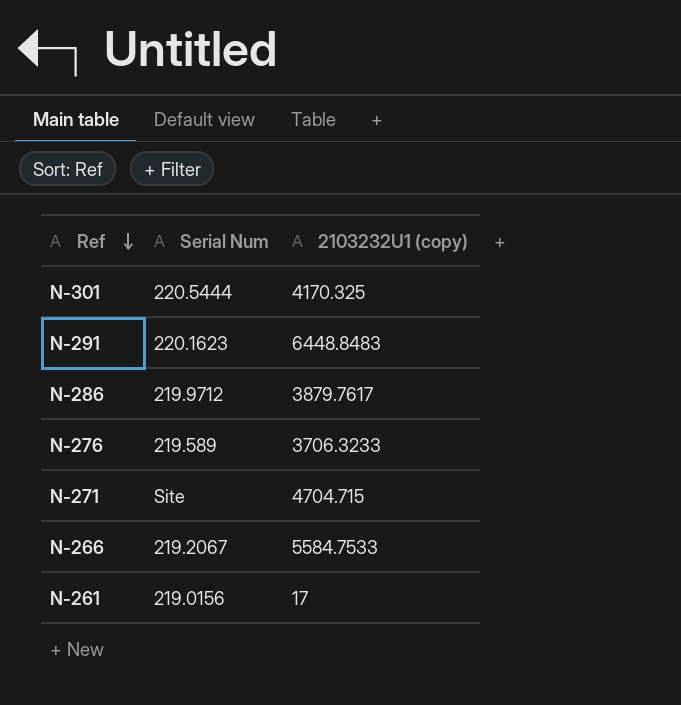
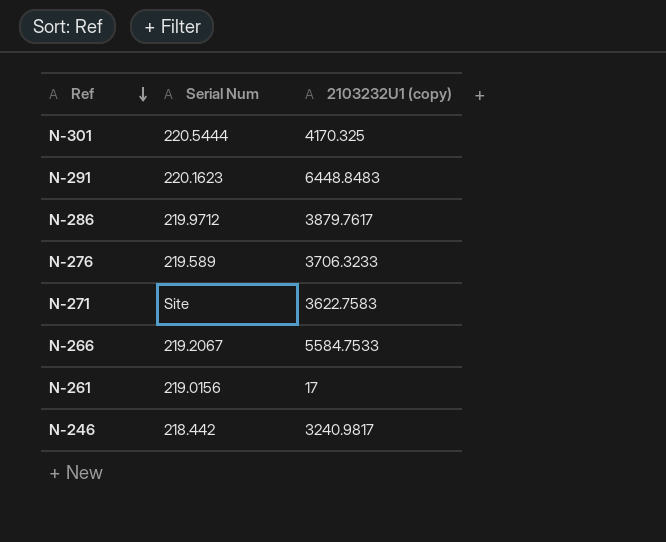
N-271 | 2103232U1 (copy): 4704.715 -> 3622.7583
row N-246: none -> 218.442 | 3240.9817

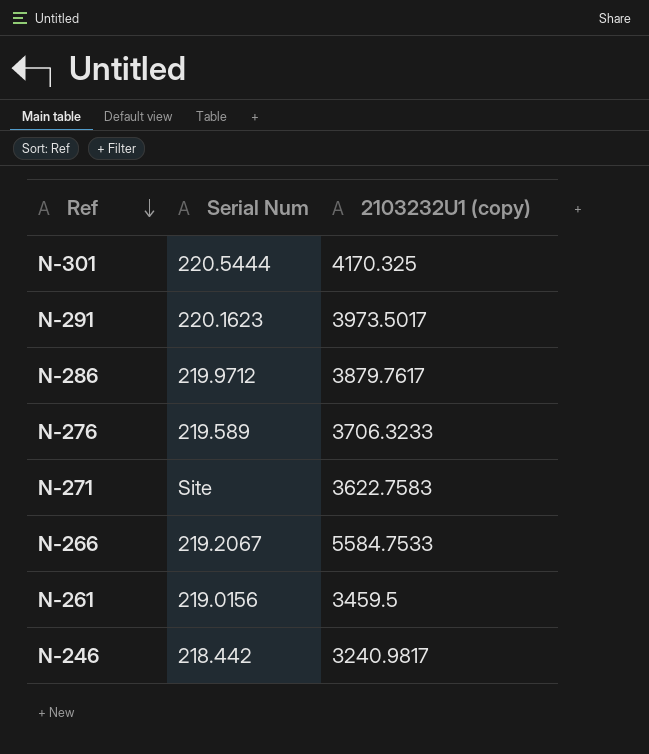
N-291 | 2103232U1 (copy): 6448.8483 -> 3973.5017
N-261 | 2103232U1 (copy): 17 -> 3459.5

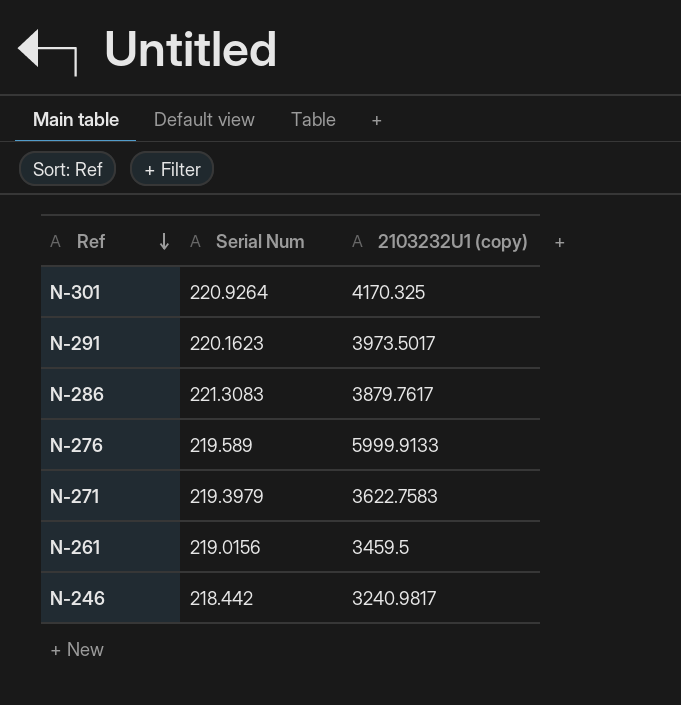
row N-266: 219.2067 | 5584.7533 -> none
N-301 | Serial Num: 220.5444 -> 220.9264
N-286 | Serial Num: 219.9712 -> 221.3083
N-276 | 2103232U1 (copy): 3706.3233 -> 5999.9133
N-271 | Serial Num: Site -> 219.3979

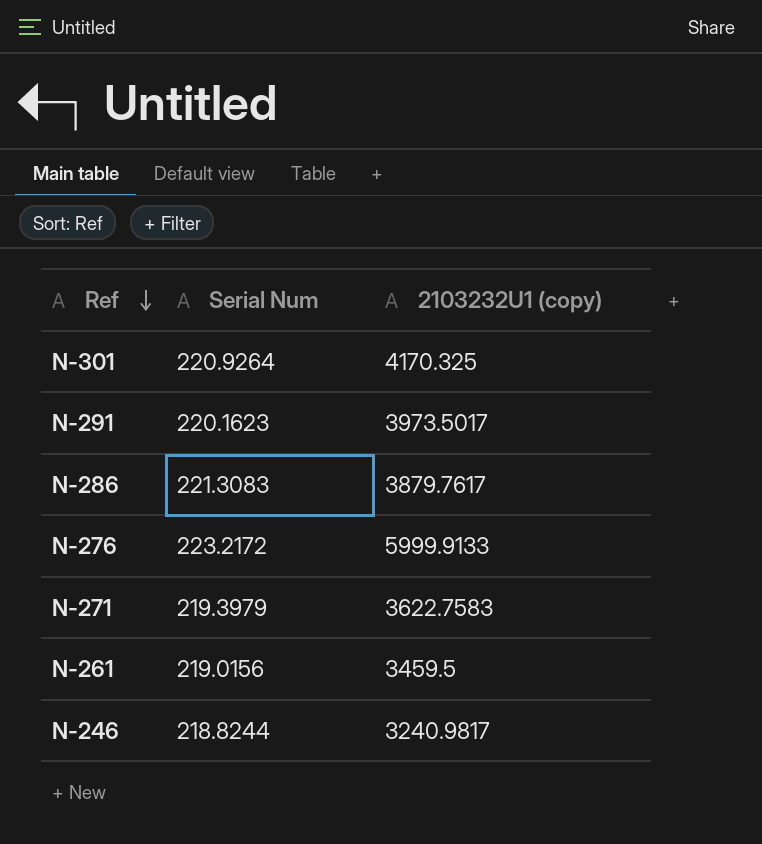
N-276 | Serial Num: 219.589 -> 223.2172
N-246 | Serial Num: 218.442 -> 218.8244

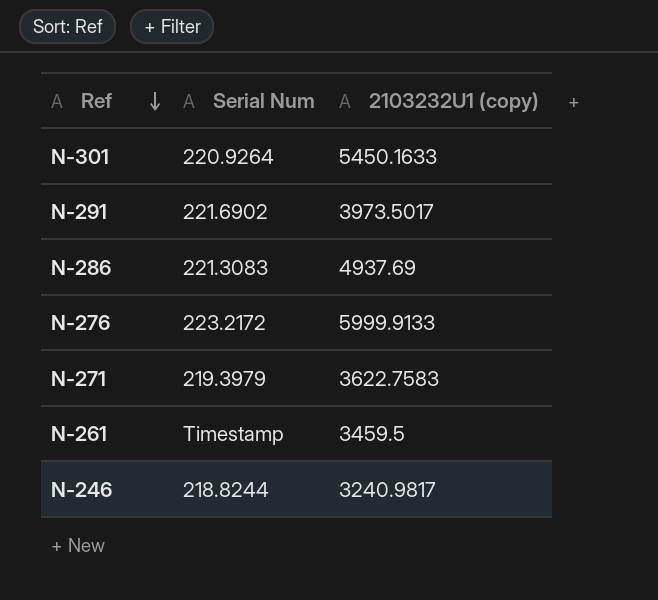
N-301 | 2103232U1 (copy): 4170.325 -> 5450.1633
N-291 | Serial Num: 220.1623 -> 221.6902
N-286 | 2103232U1 (copy): 3879.7617 -> 4937.69
N-261 | Serial Num: 219.0156 -> Timestamp

